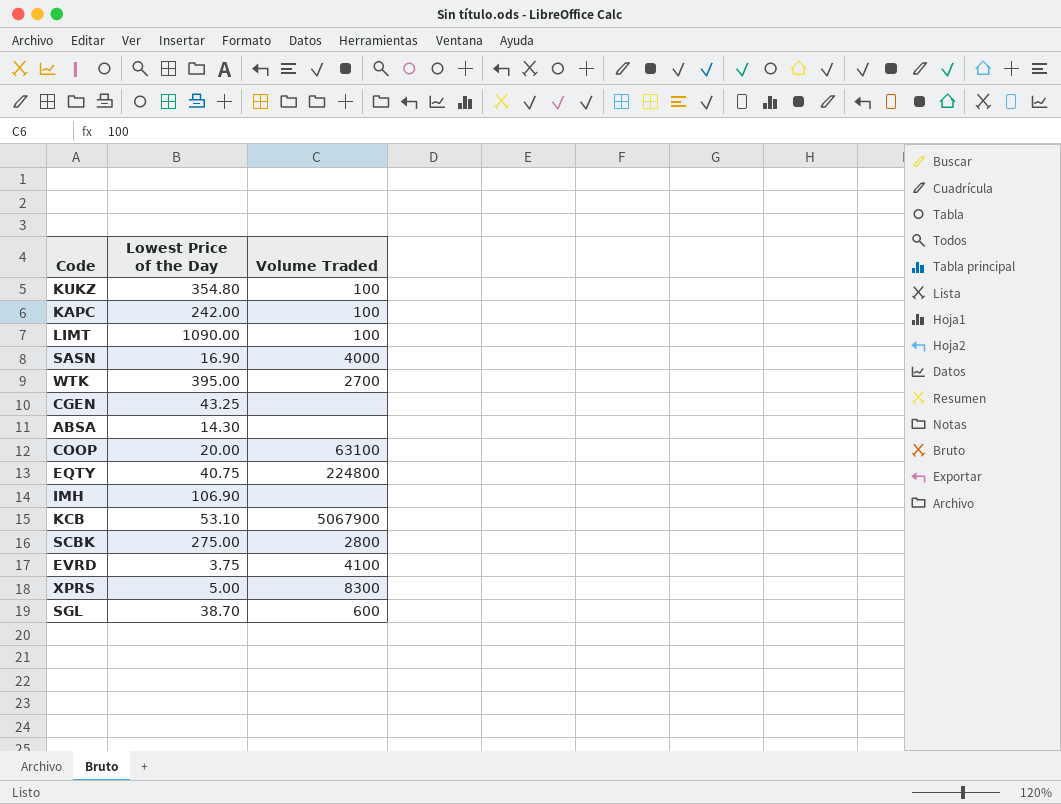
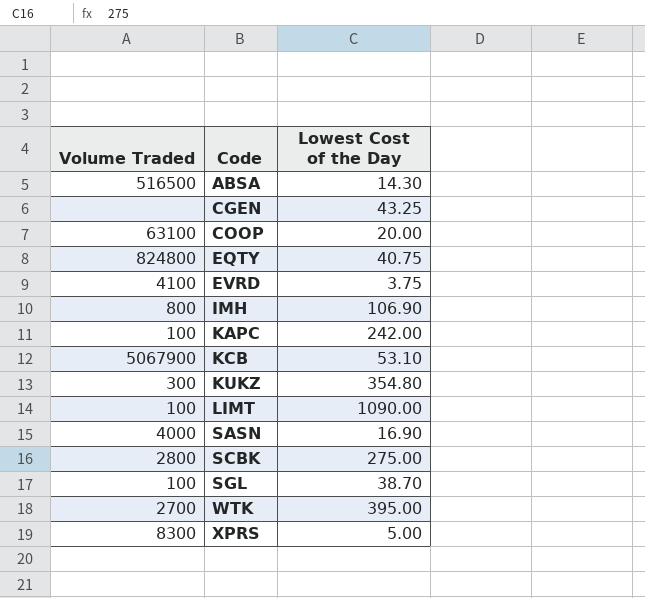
row order: none -> Code ascending
column Volume Traded | position: 3 -> 1
column name: Lowest Price of the Day -> Lowest Cost of the Day
ABSA | Volume Traded: none -> 516500
EQTY | Volume Traded: 224800 -> 824800
IMH | Volume Traded: none -> 800
KUKZ | Volume Traded: 100 -> 300
SGL | Volume Traded: 600 -> 100

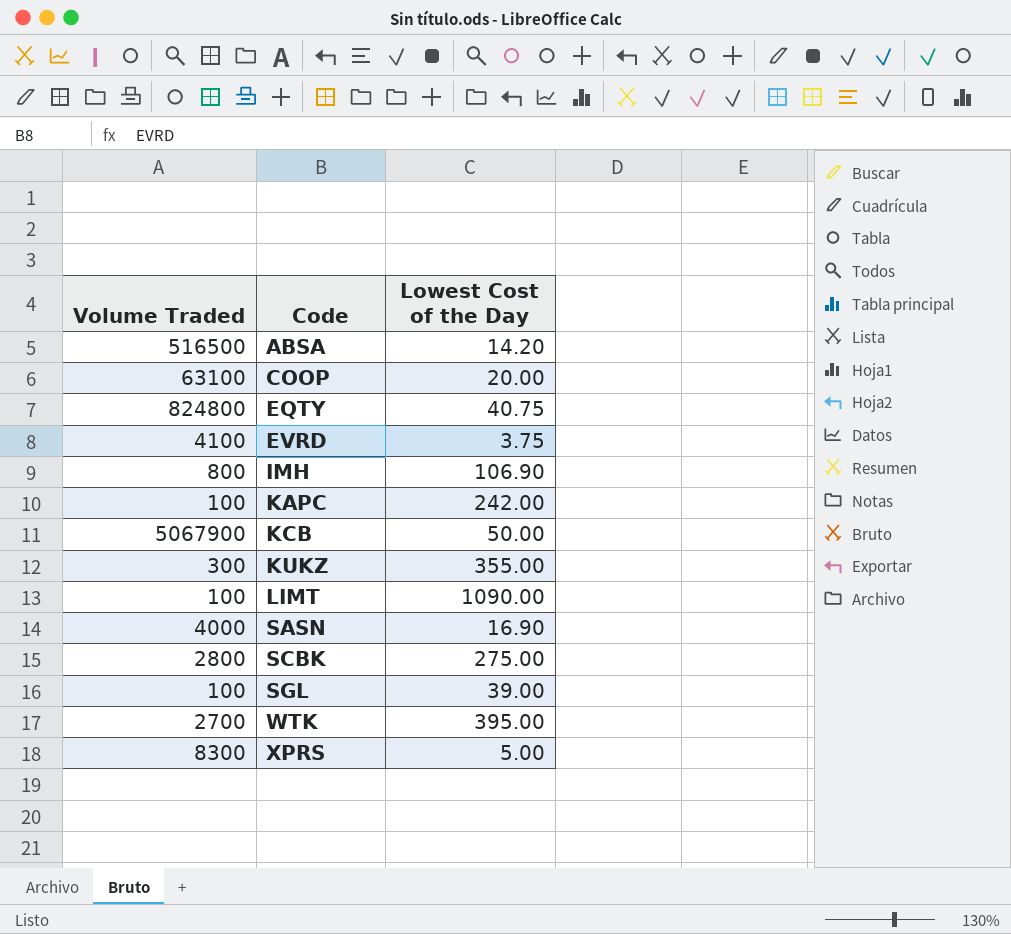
row CGEN: none | 43.25 -> none
ABSA | Lowest Cost of the Day: 14.30 -> 14.20
KCB | Lowest Cost of the Day: 53.10 -> 50.00
KUKZ | Lowest Cost of the Day: 354.80 -> 355.00
SGL | Lowest Cost of the Day: 38.70 -> 39.00

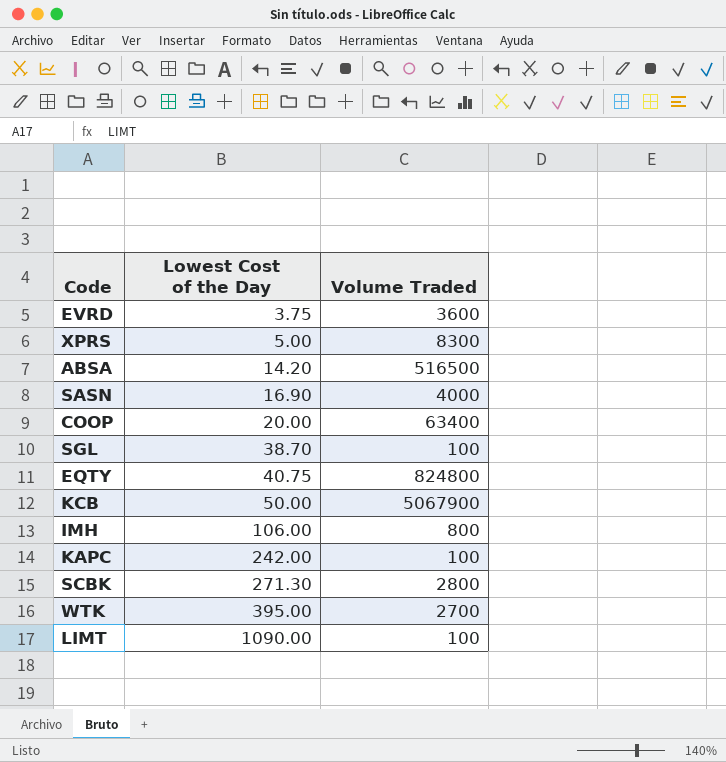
row order: Code ascending -> Lowest Cost of the Day ascending
column Volume Traded | position: 1 -> 3
row KUKZ: 300 | 355.00 -> none
EVRD | Volume Traded: 4100 -> 3600
COOP | Volume Traded: 63100 -> 63400
SGL | Lowest Cost of the Day: 39.00 -> 38.70
IMH | Lowest Cost of the Day: 106.90 -> 106.00
SCBK | Lowest Cost of the Day: 275.00 -> 271.30

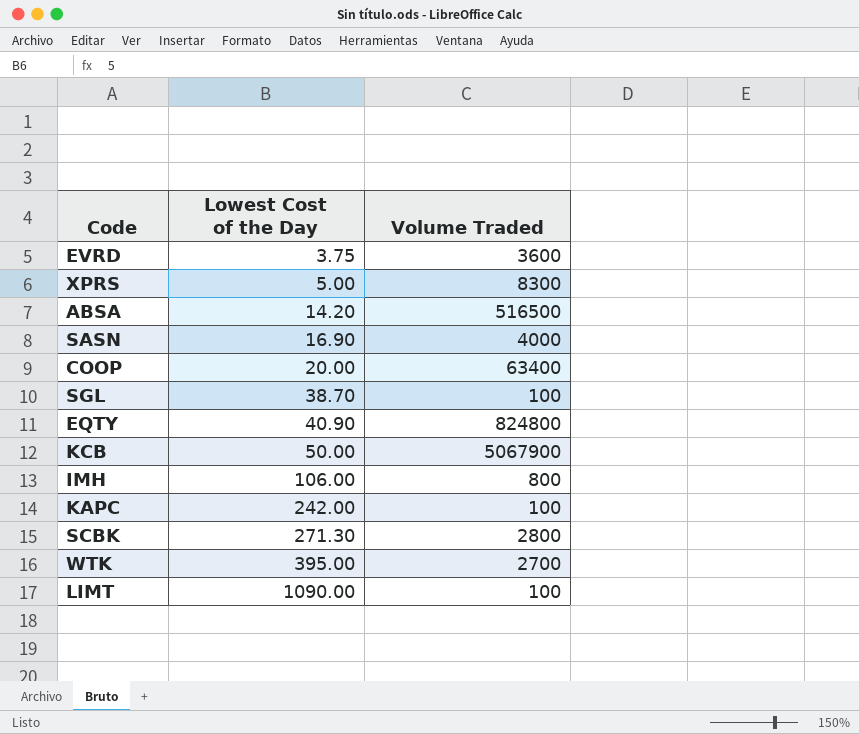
EQTY | Lowest Cost of the Day: 40.75 -> 40.90

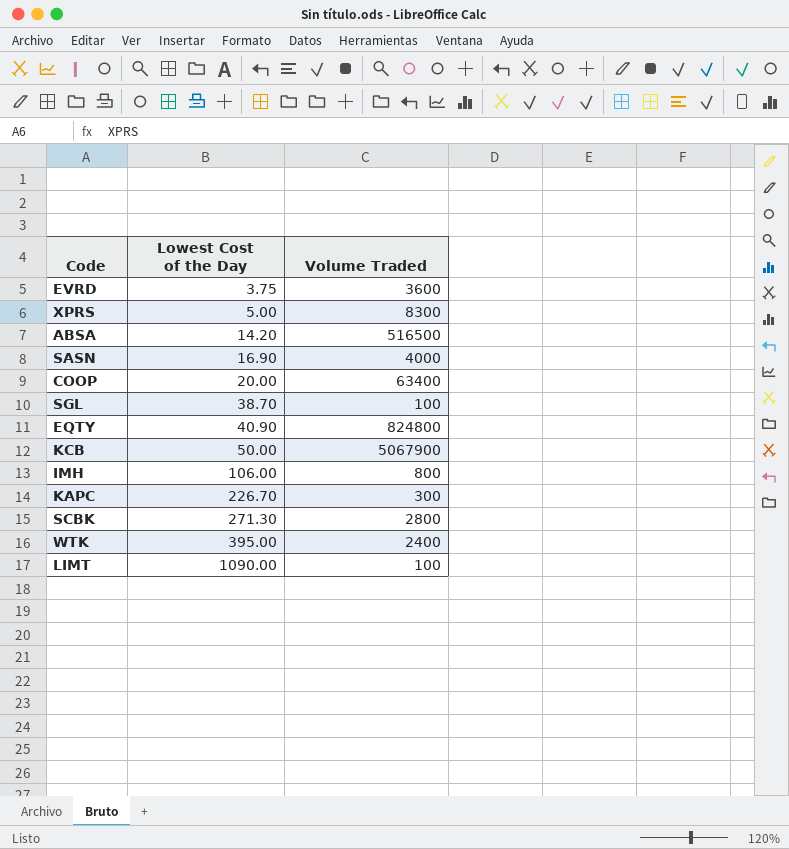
KAPC | Lowest Cost of the Day: 242.00 -> 226.70
KAPC | Volume Traded: 100 -> 300
WTK | Volume Traded: 2700 -> 2400

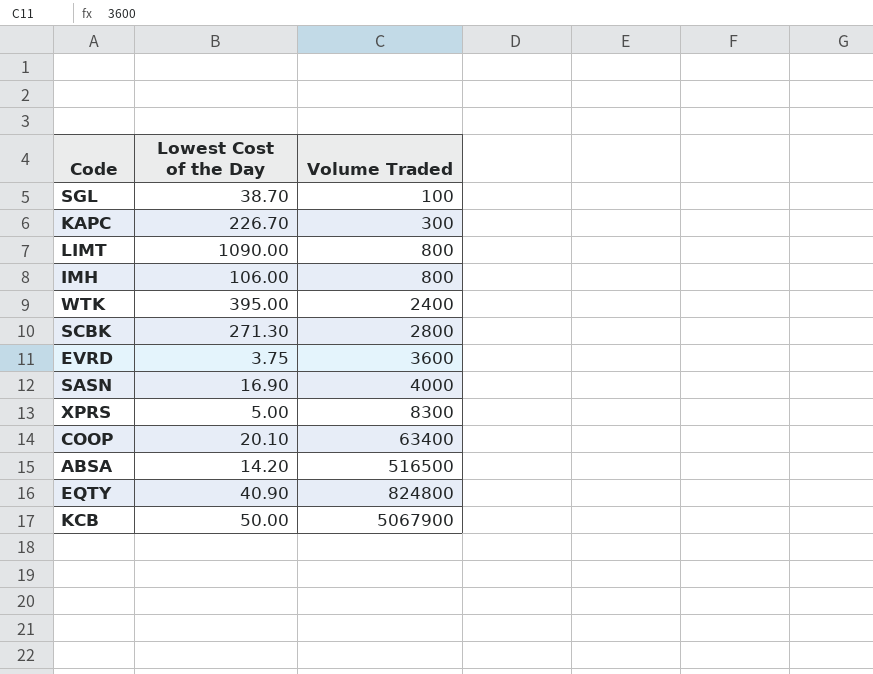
row order: Lowest Cost of the Day ascending -> Volume Traded ascending
LIMT | Volume Traded: 100 -> 800
COOP | Lowest Cost of the Day: 20.00 -> 20.10

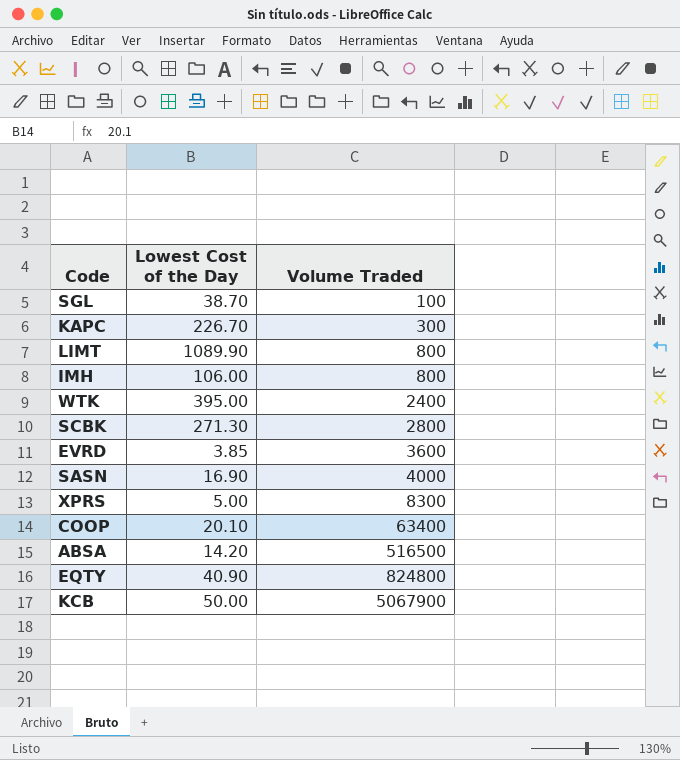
LIMT | Lowest Cost of the Day: 1090.00 -> 1089.90
EVRD | Lowest Cost of the Day: 3.75 -> 3.85

